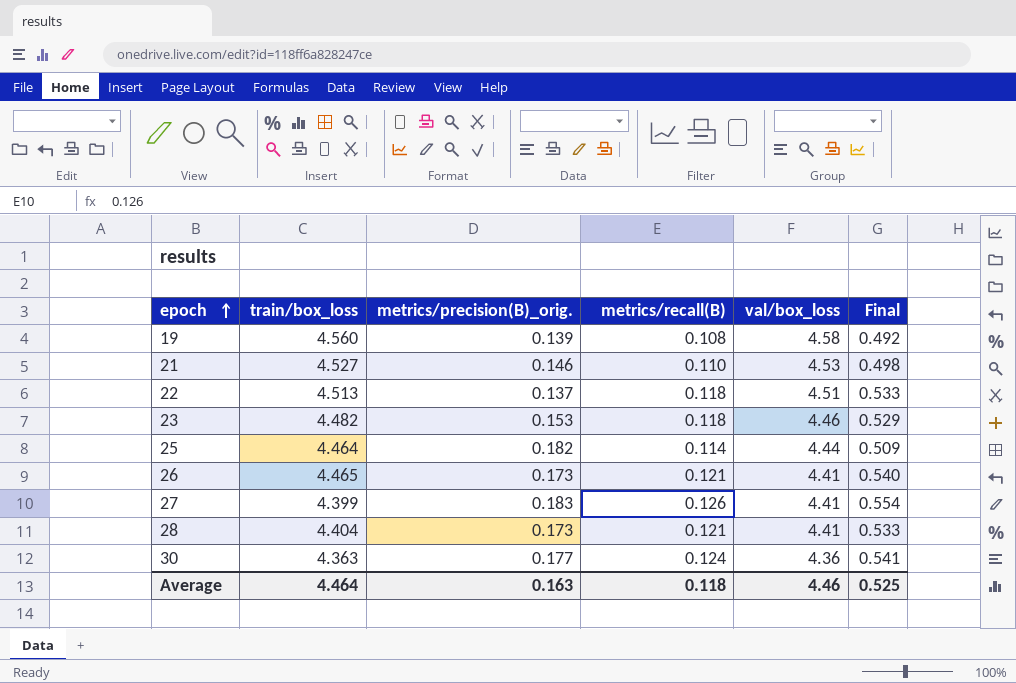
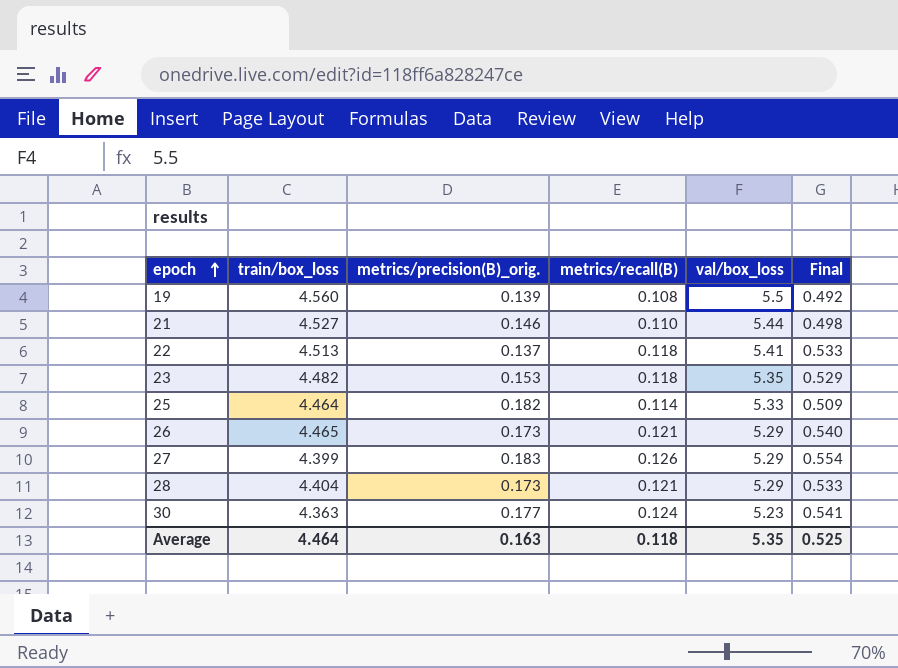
19 | val/box_loss: 4.58 -> 5.5
21 | val/box_loss: 4.53 -> 5.44
22 | val/box_loss: 4.51 -> 5.41
23 | val/box_loss: 4.46 -> 5.35
25 | val/box_loss: 4.44 -> 5.33
26 | val/box_loss: 4.41 -> 5.29
27 | val/box_loss: 4.41 -> 5.29
28 | val/box_loss: 4.41 -> 5.29
30 | val/box_loss: 4.36 -> 5.23
Average | val/box_loss: 4.46 -> 5.35

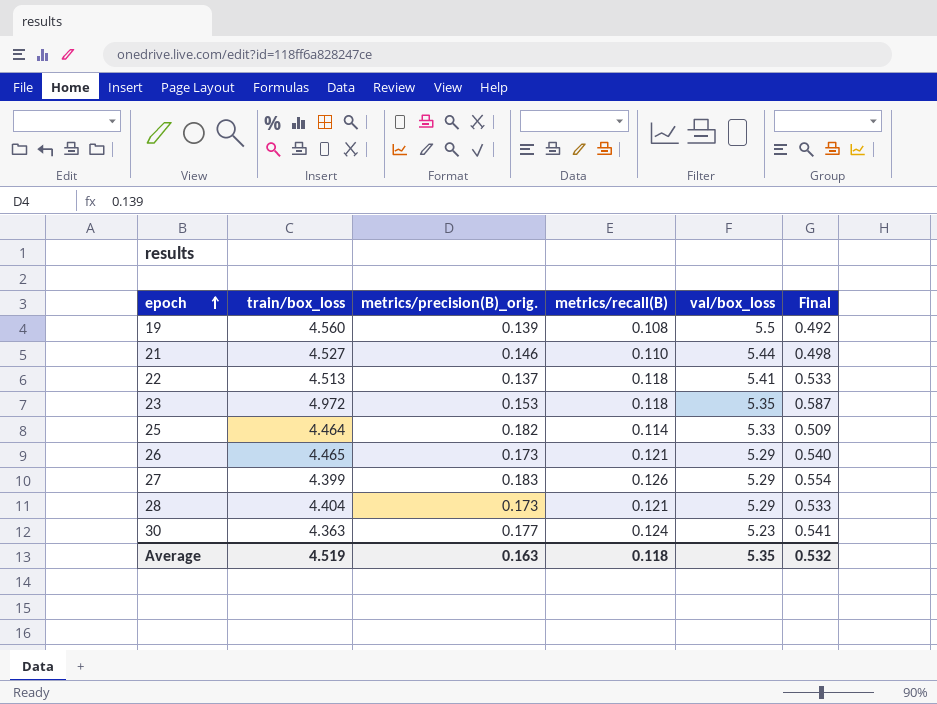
23 | train/box_loss: 4.482 -> 4.972
23 | Final: 0.529 -> 0.587
Average | train/box_loss: 4.464 -> 4.519
Average | Final: 0.525 -> 0.532

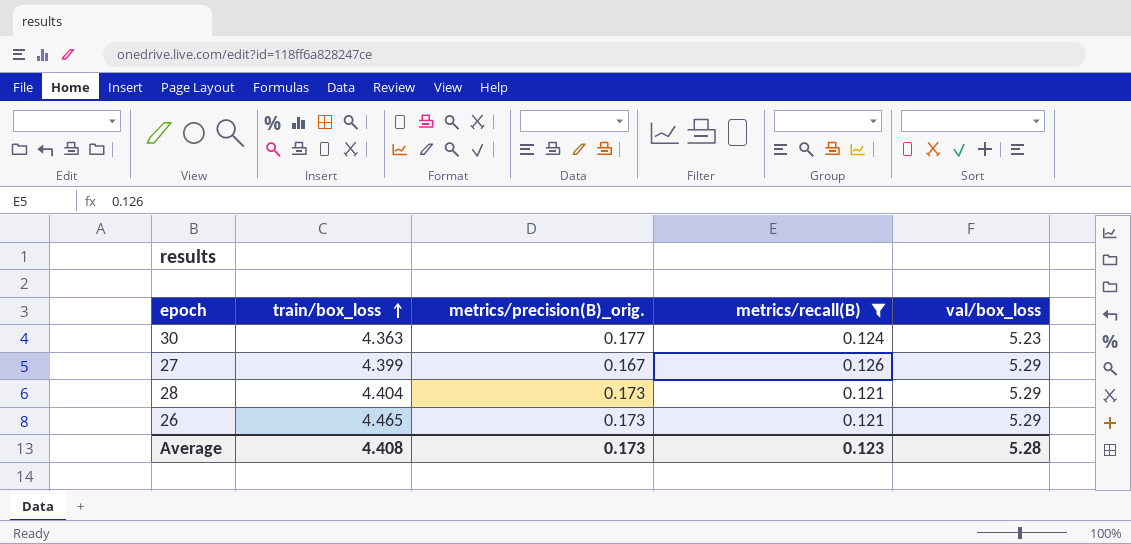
filter: none -> metrics/recall(B) >= 0.121
row order: epoch ascending -> train/box_loss ascending
column Final | formula: [train/box_loss] * [metrics/recall(B)] -> none
27 | metrics/precision(B)_orig.: 0.183 -> 0.167
Average | train/box_loss: 4.519 -> 4.408
Average | metrics/precision(B)_orig.: 0.163 -> 0.173
Average | metrics/recall(B): 0.118 -> 0.123
Average | val/box_loss: 5.35 -> 5.28

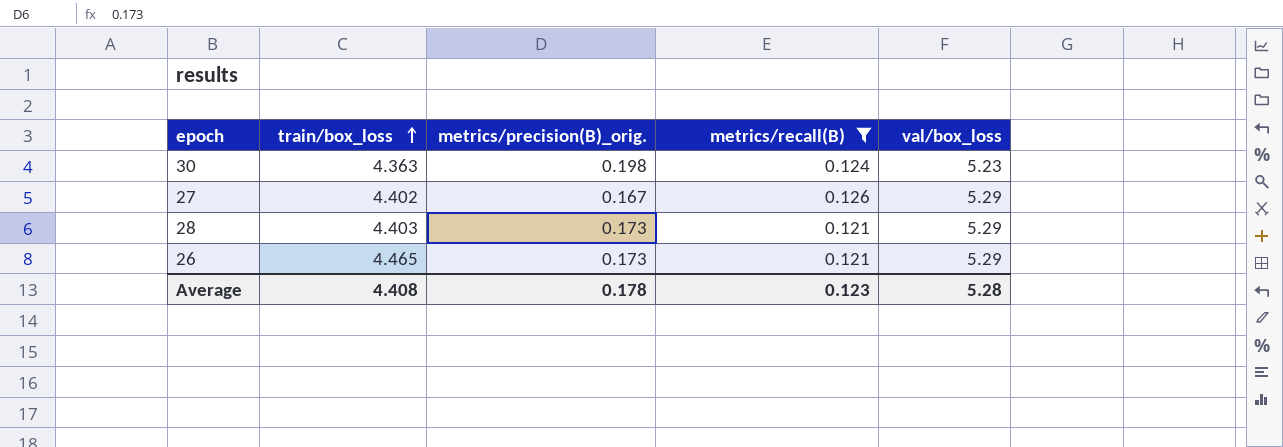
30 | metrics/precision(B)_orig.: 0.177 -> 0.198
27 | train/box_loss: 4.399 -> 4.402
28 | train/box_loss: 4.404 -> 4.403
Average | metrics/precision(B)_orig.: 0.173 -> 0.178

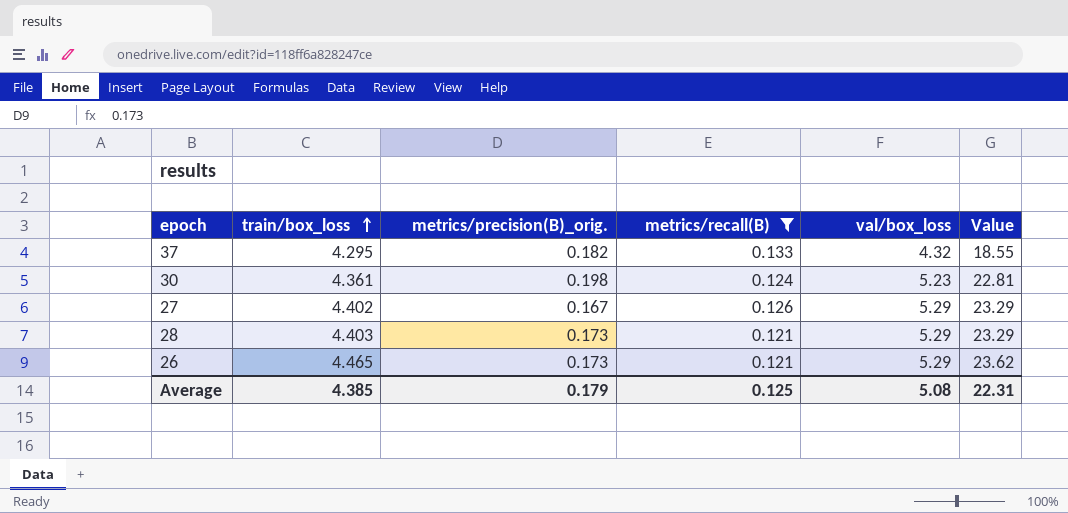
column Value | formula: none -> [train/box_loss] * [val/box_loss]
row 37: none -> 4.295 | 0.182 | 0.133 | 4.32 | 18.55
30 | train/box_loss: 4.363 -> 4.361
Average | train/box_loss: 4.408 -> 4.385
Average | metrics/precision(B)_orig.: 0.178 -> 0.179
Average | metrics/recall(B): 0.123 -> 0.125
Average | val/box_loss: 5.28 -> 5.08

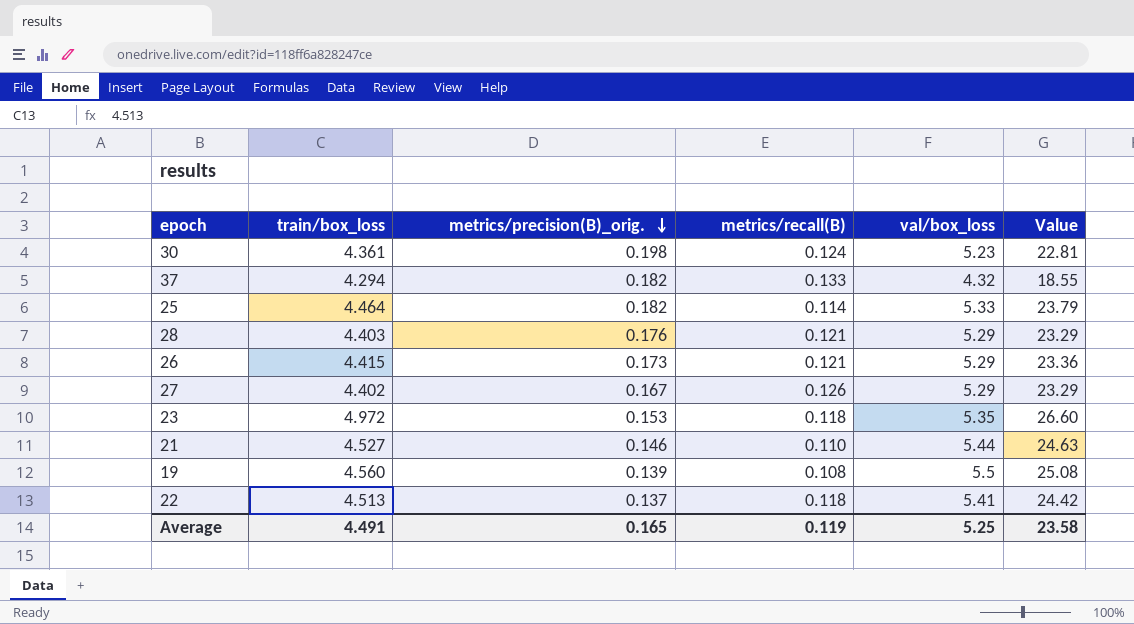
filter: metrics/recall(B) >= 0.121 -> none
row order: train/box_loss ascending -> metrics/precision(B)_orig. descending
37 | train/box_loss: 4.295 -> 4.294
28 | metrics/precision(B)_orig.: 0.173 -> 0.176
26 | train/box_loss: 4.465 -> 4.415
26 | Value: 23.62 -> 23.36
Average | train/box_loss: 4.385 -> 4.491
Average | metrics/precision(B)_orig.: 0.179 -> 0.165
Average | metrics/recall(B): 0.125 -> 0.119
Average | val/box_loss: 5.08 -> 5.25
Average | Value: 22.31 -> 23.58

